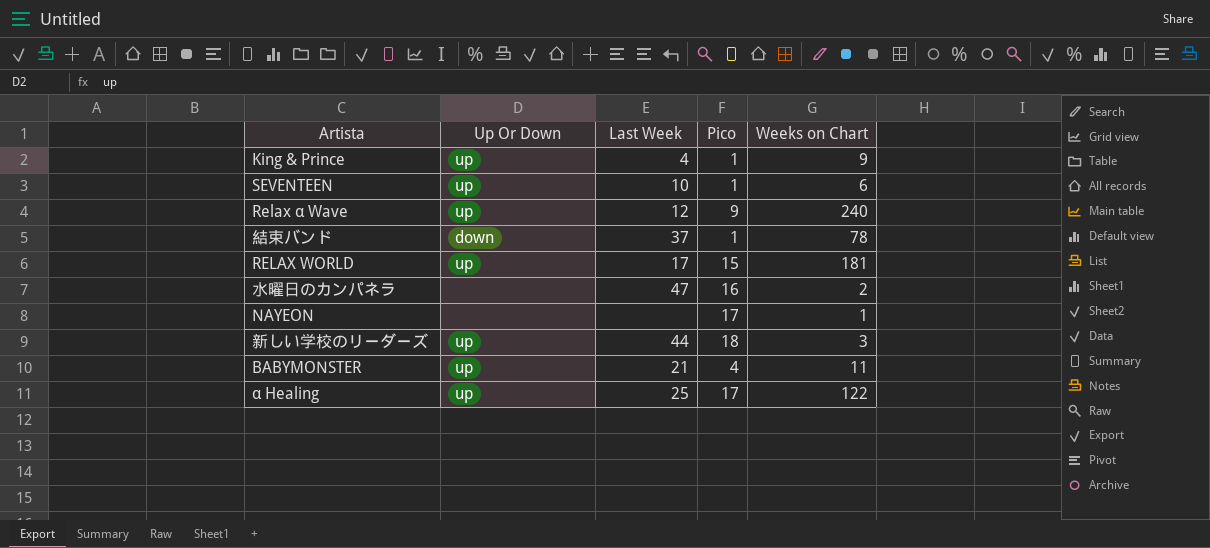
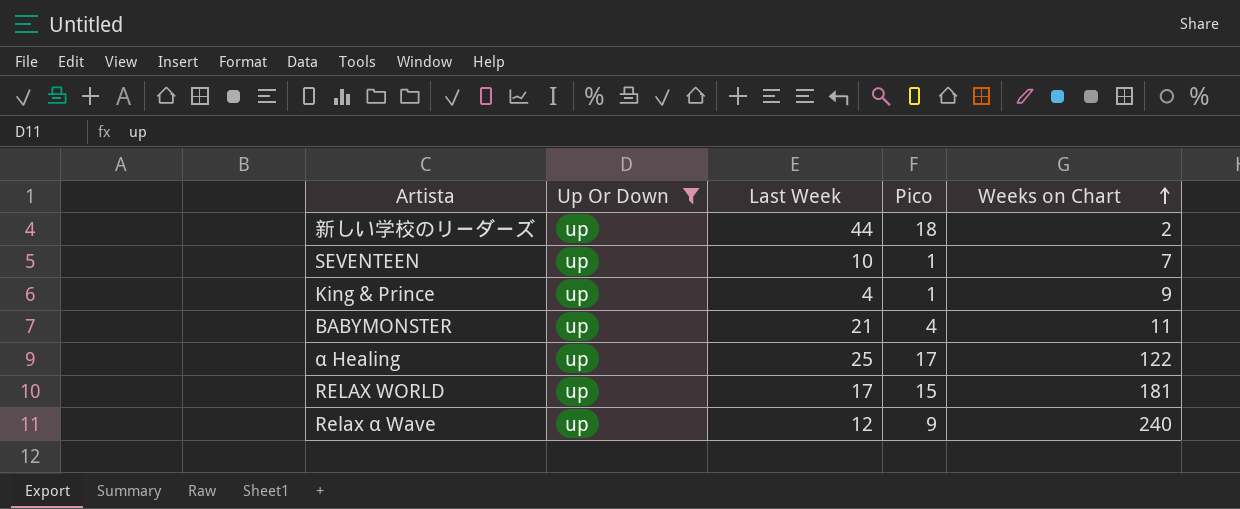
filter: none -> Up Or Down = up
row order: none -> Weeks on Chart ascending
新しい学校のリーダーズ | Weeks on Chart: 3 -> 2
SEVENTEEN | Weeks on Chart: 6 -> 7

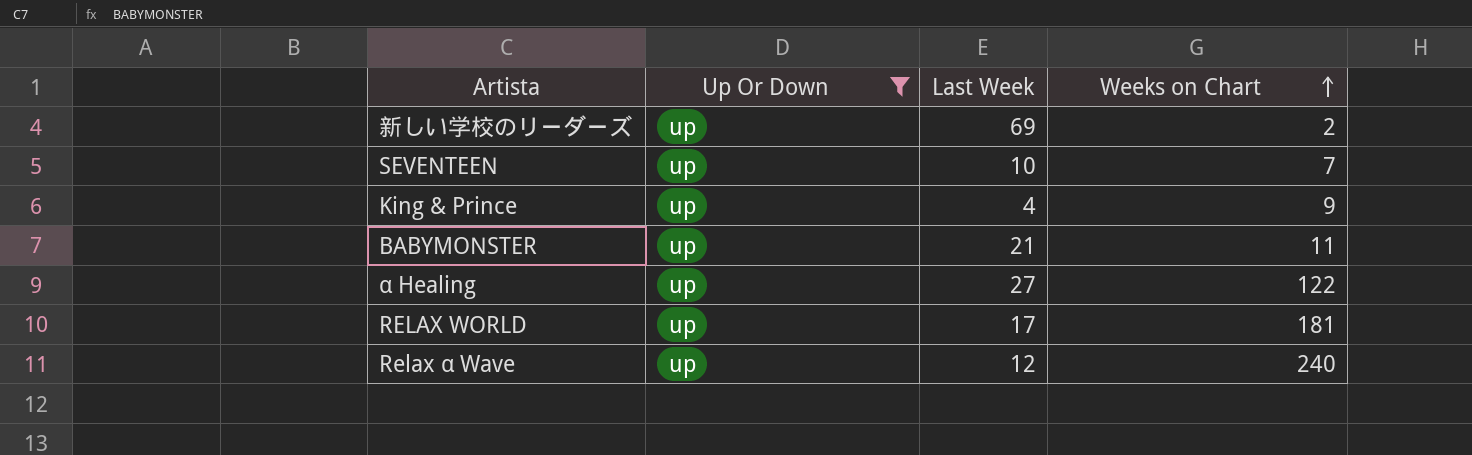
column Pico | position: 4 -> none
新しい学校のリーダーズ | Last Week: 44 -> 69
α Healing | Last Week: 25 -> 27

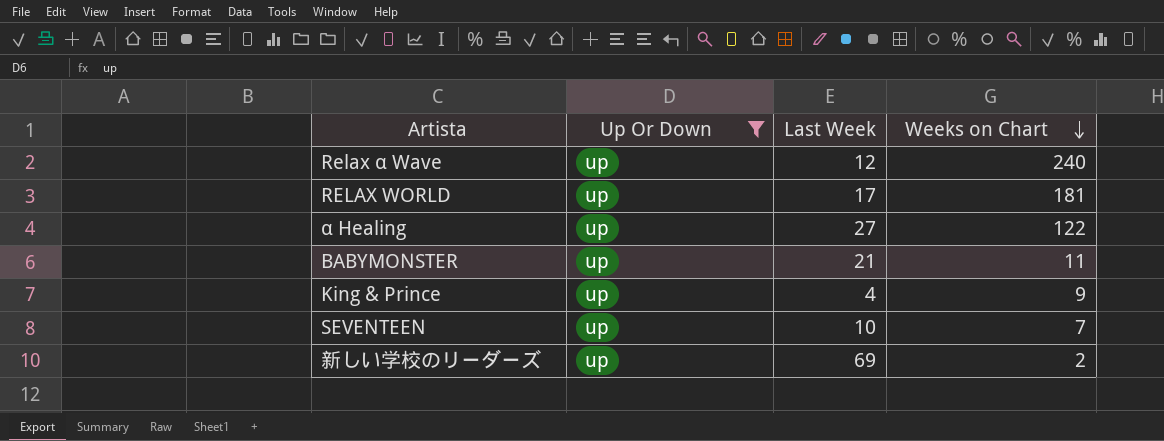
row order: Weeks on Chart ascending -> Weeks on Chart descending

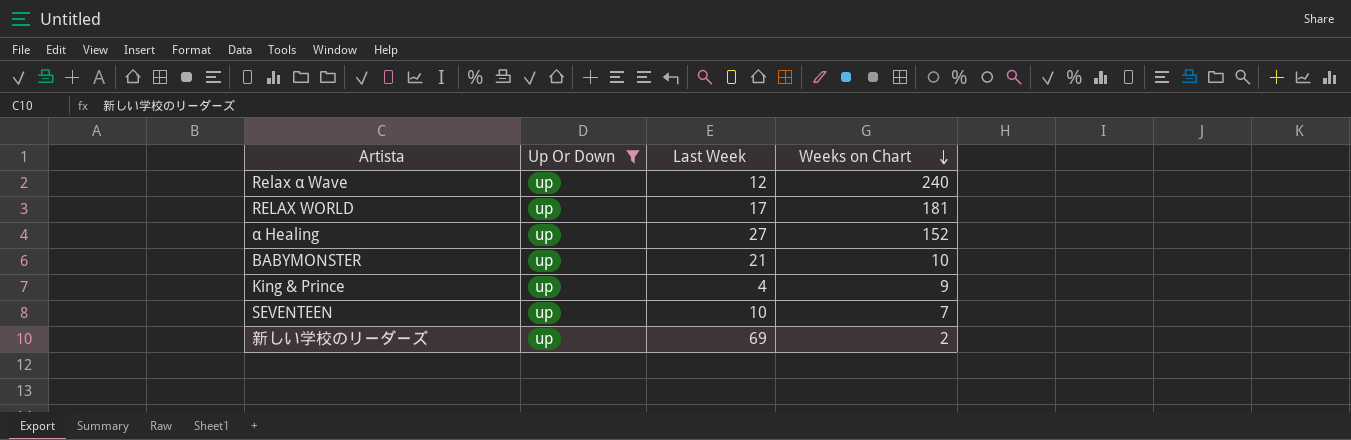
α Healing | Weeks on Chart: 122 -> 152
BABYMONSTER | Weeks on Chart: 11 -> 10

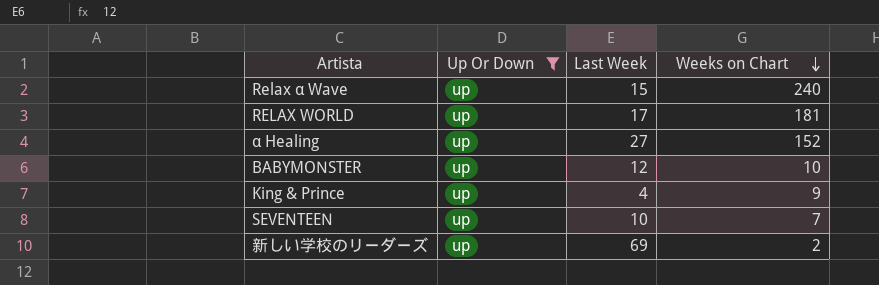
Relax α Wave | Last Week: 12 -> 15
BABYMONSTER | Last Week: 21 -> 12

